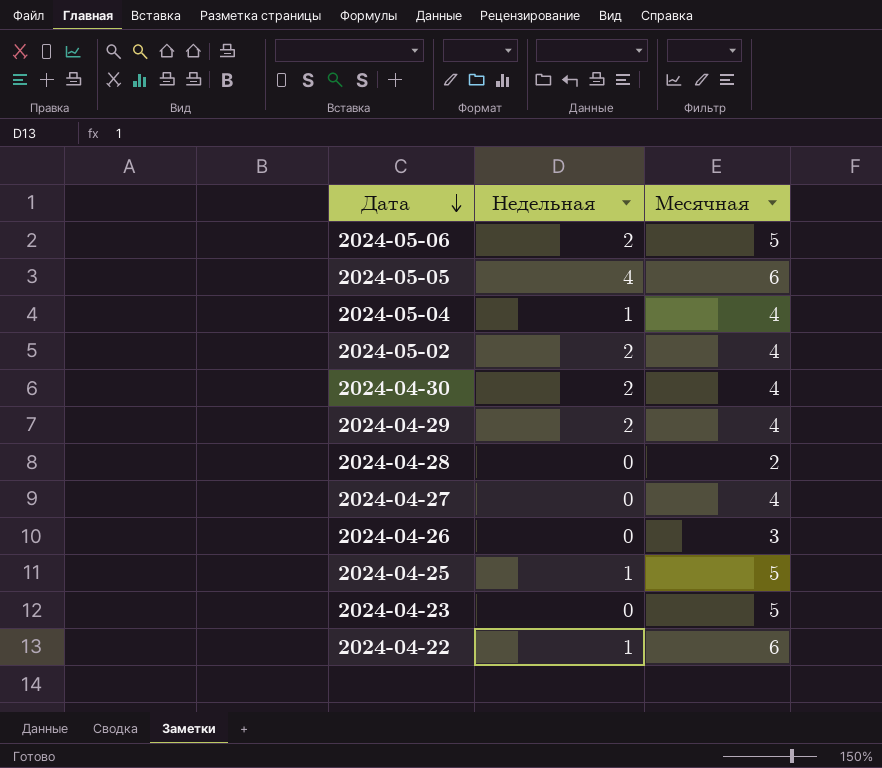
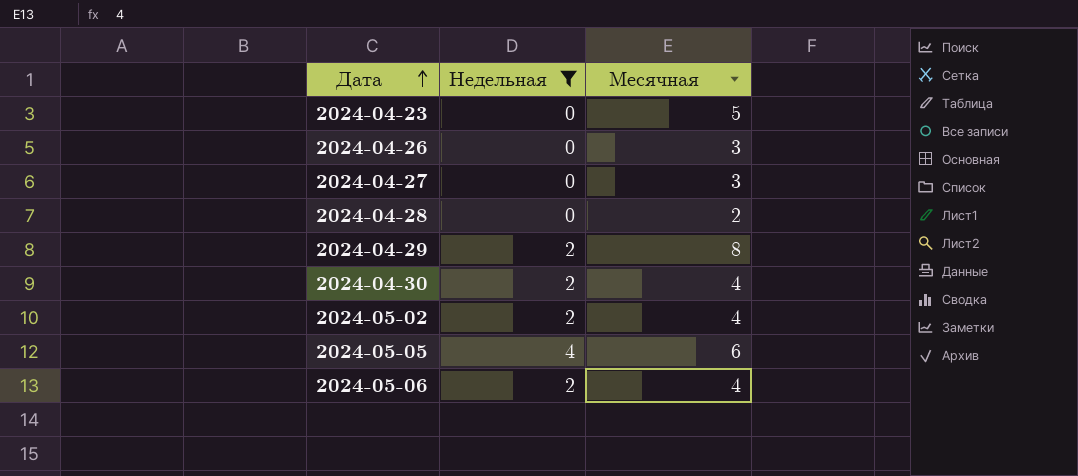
filter: none -> Недельная != 1
row order: Дата descending -> Дата ascending
2024-04-27 | Месячная: 4 -> 3
2024-04-29 | Месячная: 4 -> 8
2024-05-06 | Месячная: 5 -> 4

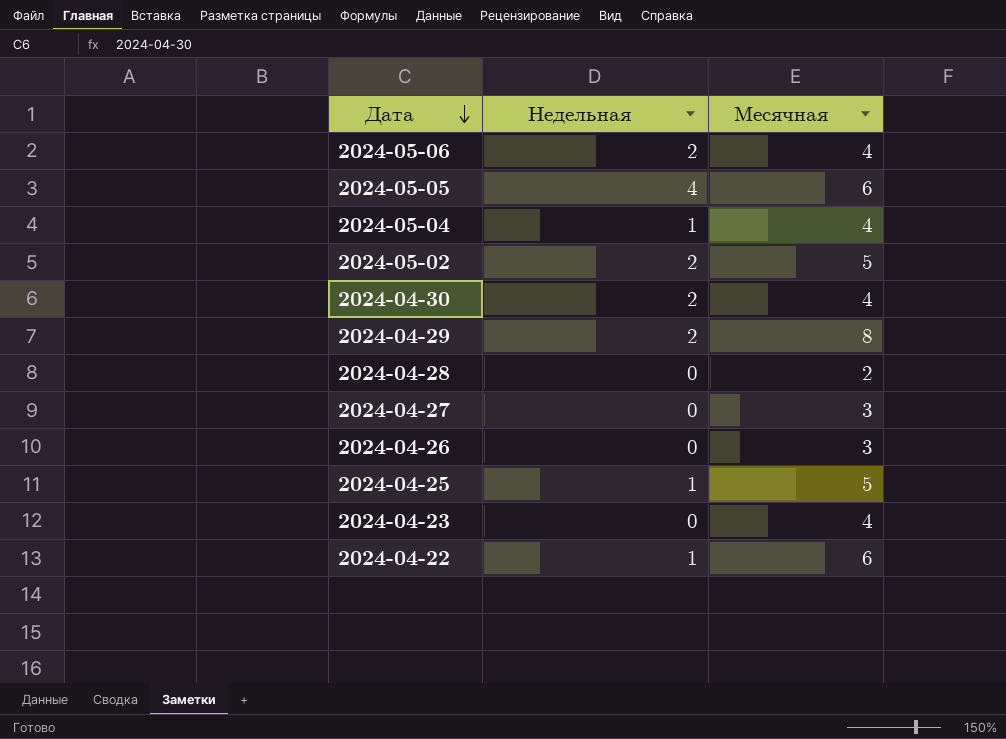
filter: Недельная != 1 -> none
row order: Дата ascending -> Дата descending
2024-05-02 | Месячная: 4 -> 5
2024-04-23 | Месячная: 5 -> 4

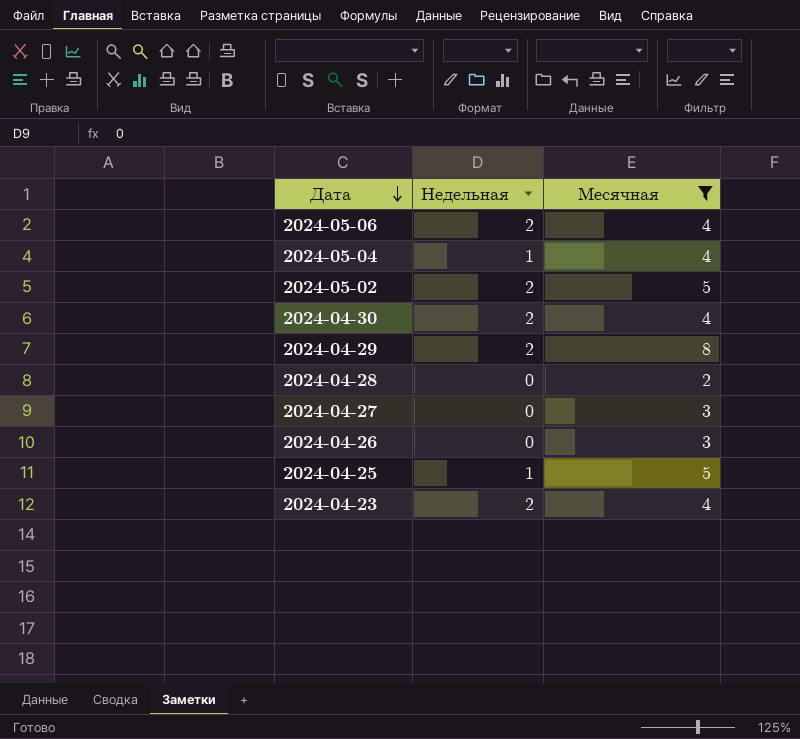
filter: none -> Месячная != 6
2024-04-23 | Недельная: 0 -> 2

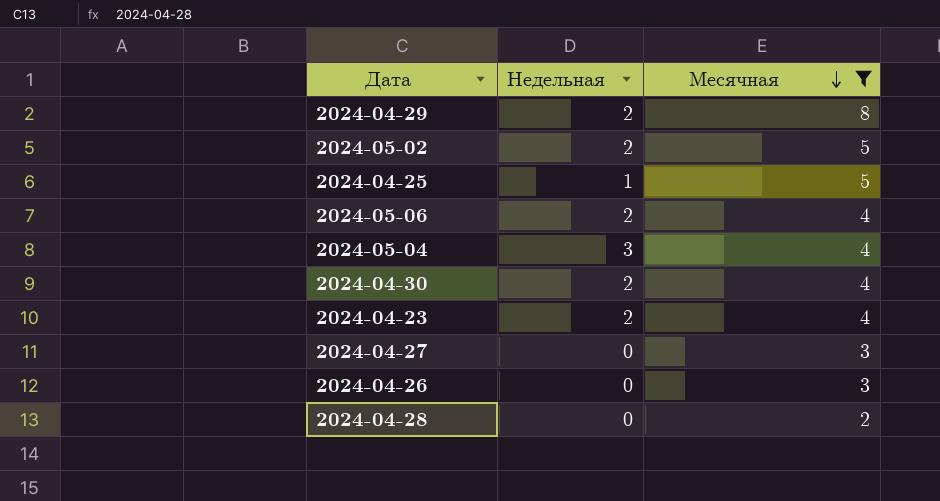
row order: Дата descending -> Месячная descending
2024-05-04 | Недельная: 1 -> 3

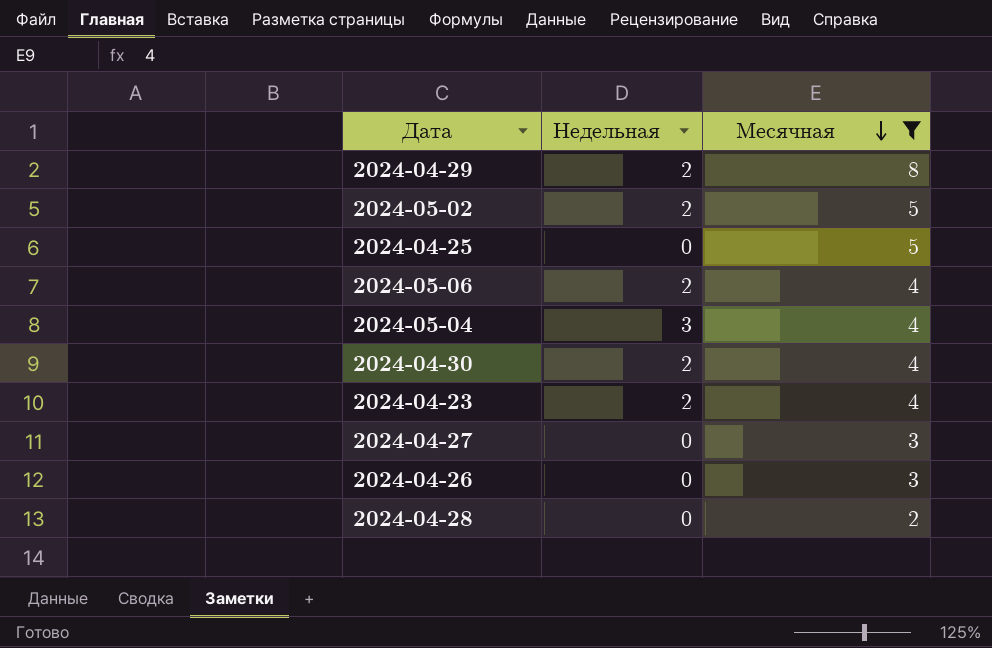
2024-04-25 | Недельная: 1 -> 0

